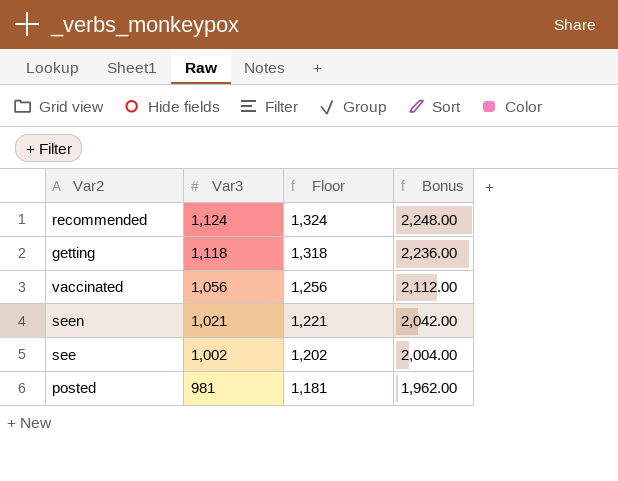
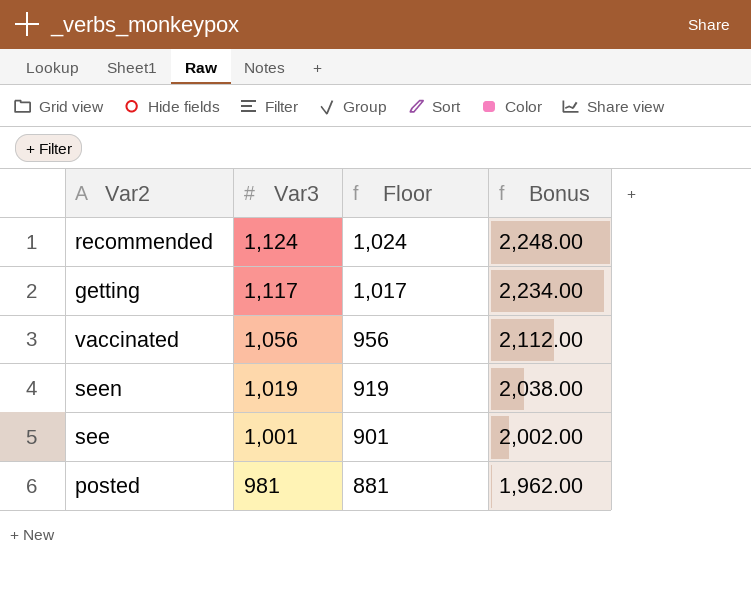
column Floor | formula: [Var3] + 200 -> [Var3] - 100
getting | Var3: 1,118 -> 1,117
getting | Bonus: 2,236.00 -> 2,234.00
seen | Var3: 1,021 -> 1,019
seen | Bonus: 2,042.00 -> 2,038.00
see | Var3: 1,002 -> 1,001
see | Bonus: 2,004.00 -> 2,002.00

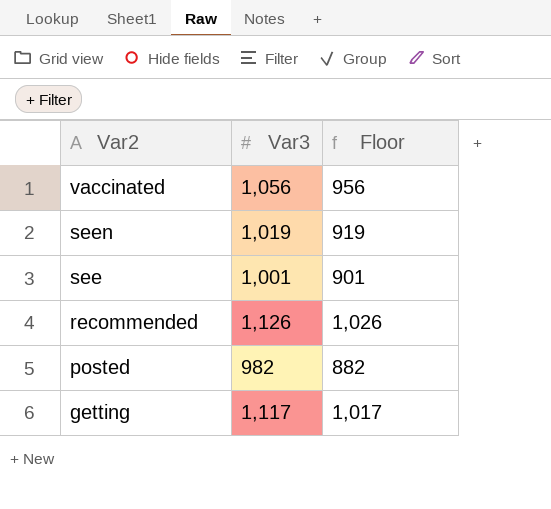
row order: Var3 descending -> Var2 descending
column Bonus | formula: [Var3] * 2 -> none
recommended | Var3: 1,124 -> 1,126
recommended | Floor: 1,024 -> 1,026
posted | Var3: 981 -> 982
posted | Floor: 881 -> 882

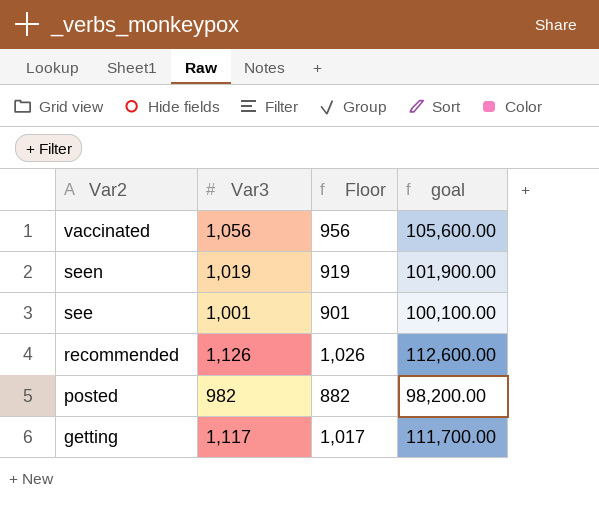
column goal | formula: none -> [Var3] * 100

